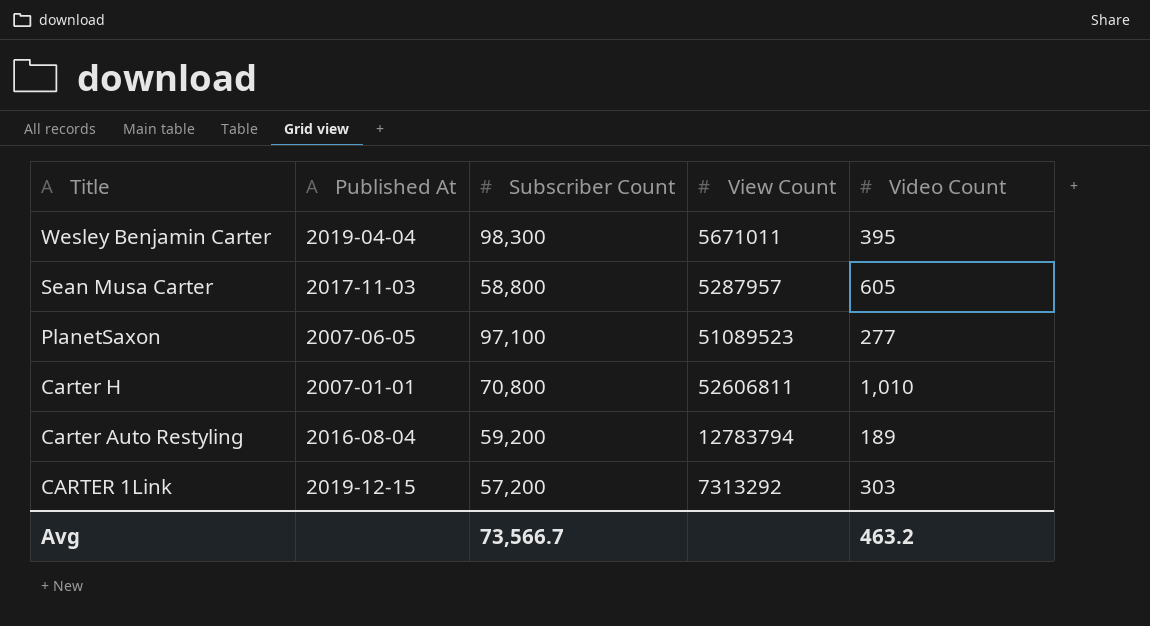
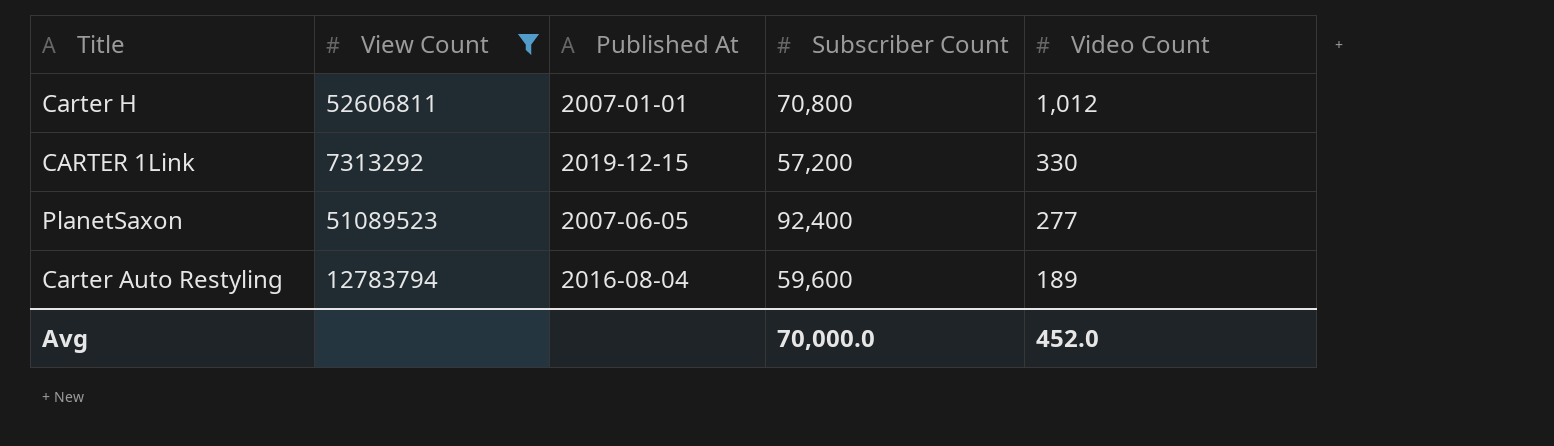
filter: none -> View Count >= 7313292
row order: Title descending -> Video Count descending
column View Count | position: 4 -> 2
Carter H | Video Count: 1,010 -> 1,012
CARTER 1Link | Video Count: 303 -> 330
PlanetSaxon | Subscriber Count: 97,100 -> 92,400
Carter Auto Restyling | Subscriber Count: 59,200 -> 59,600
Avg | Subscriber Count: 73,566.7 -> 70,000.0
Avg | Video Count: 463.2 -> 452.0

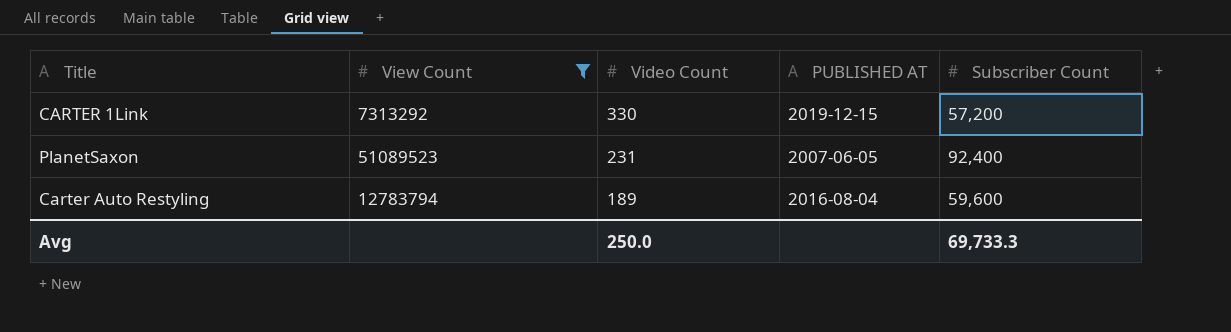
column Video Count | position: 5 -> 3
column name: Published At -> PUBLISHED AT
row Carter H: 52606811 | 2007-01-01 | 70,800 | 1,012 -> none
PlanetSaxon | Video Count: 277 -> 231
Avg | Video Count: 452.0 -> 250.0
Avg | Subscriber Count: 70,000.0 -> 69,733.3

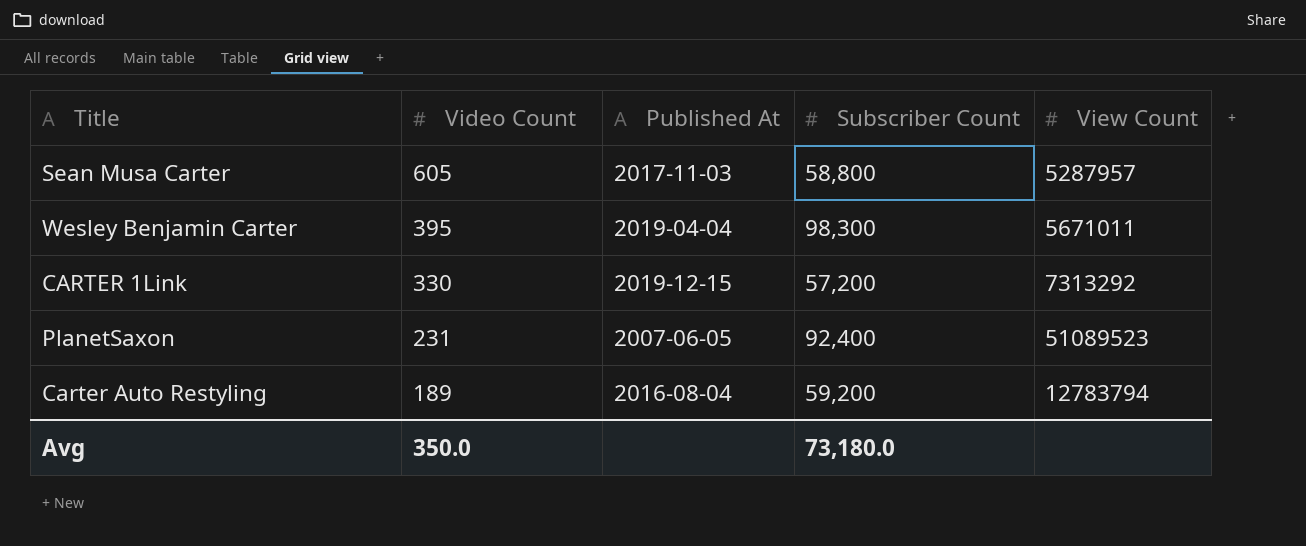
filter: View Count >= 7313292 -> none
column name: PUBLISHED AT -> Published At
column View Count | position: 2 -> 5
Carter Auto Restyling | Subscriber Count: 59,600 -> 59,200
Avg | Video Count: 250.0 -> 350.0
Avg | Subscriber Count: 69,733.3 -> 73,180.0

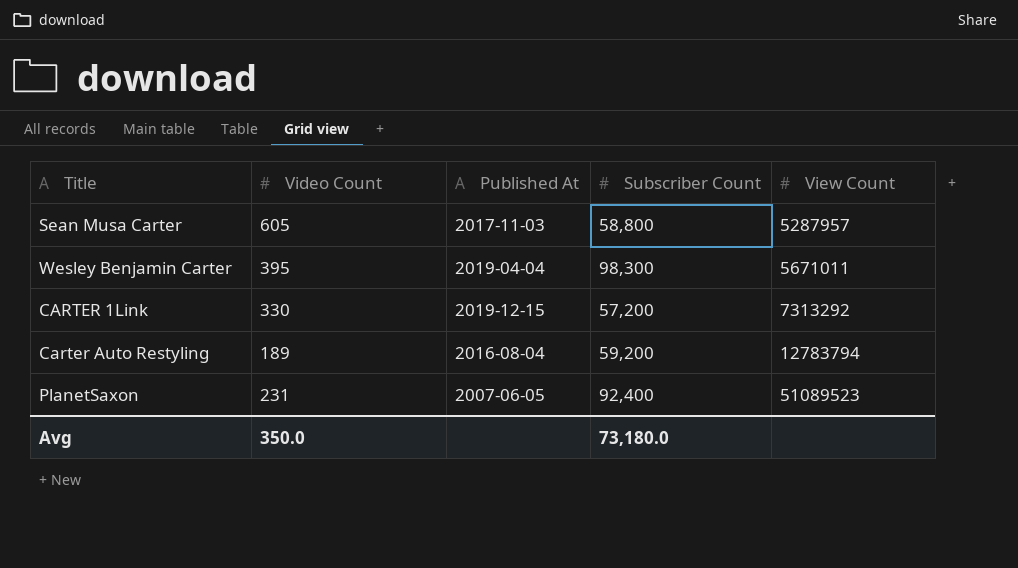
row order: Video Count descending -> View Count ascending

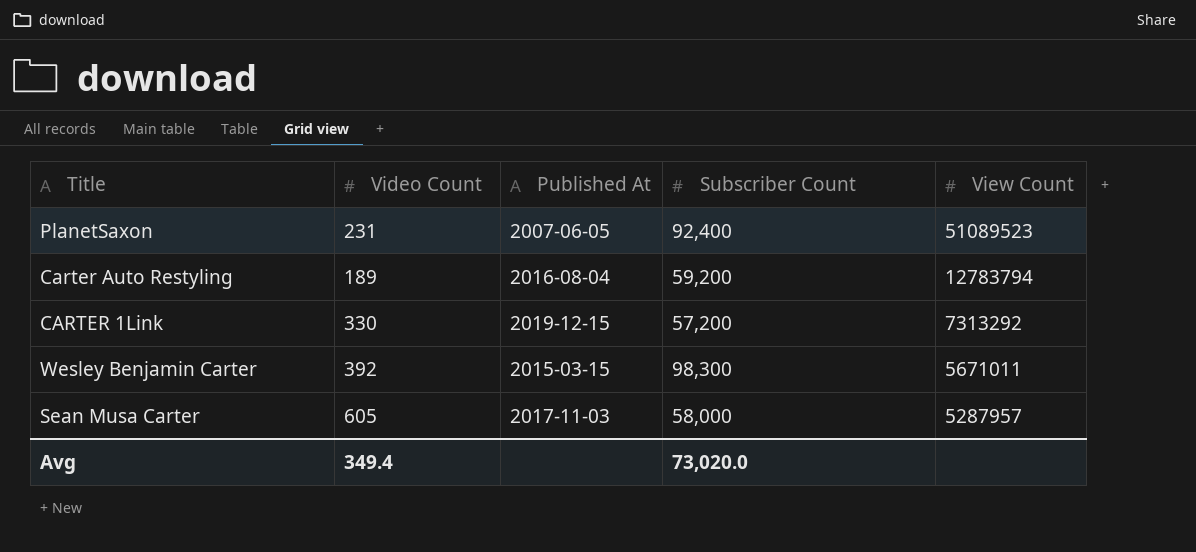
row order: View Count ascending -> View Count descending
Wesley Benjamin Carter | Video Count: 395 -> 392
Wesley Benjamin Carter | Published At: 2019-04-04 -> 2015-03-15
Sean Musa Carter | Subscriber Count: 58,800 -> 58,000
Avg | Video Count: 350.0 -> 349.4
Avg | Subscriber Count: 73,180.0 -> 73,020.0

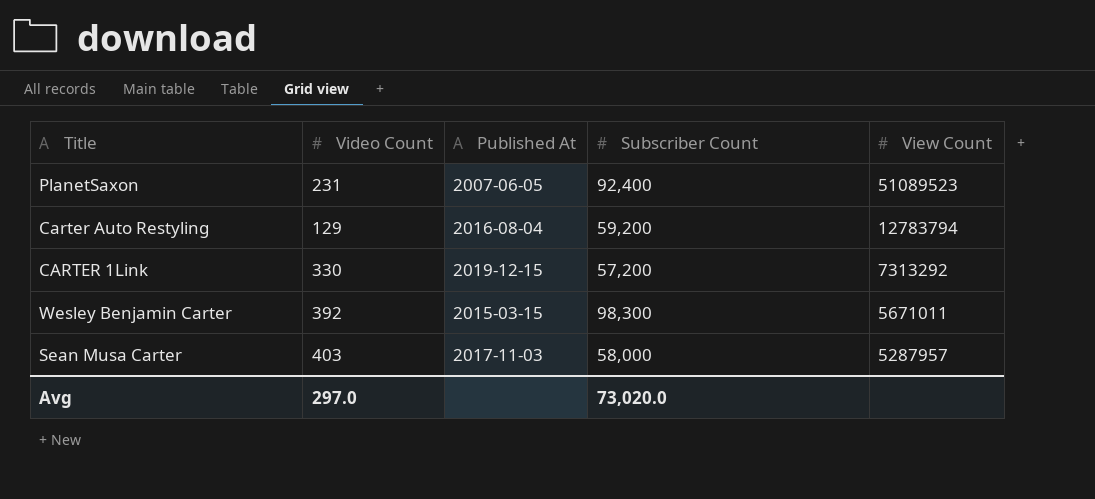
Carter Auto Restyling | Video Count: 189 -> 129
Sean Musa Carter | Video Count: 605 -> 403
Avg | Video Count: 349.4 -> 297.0

